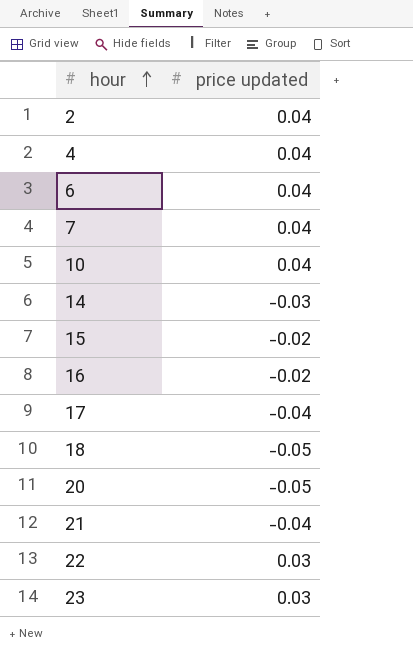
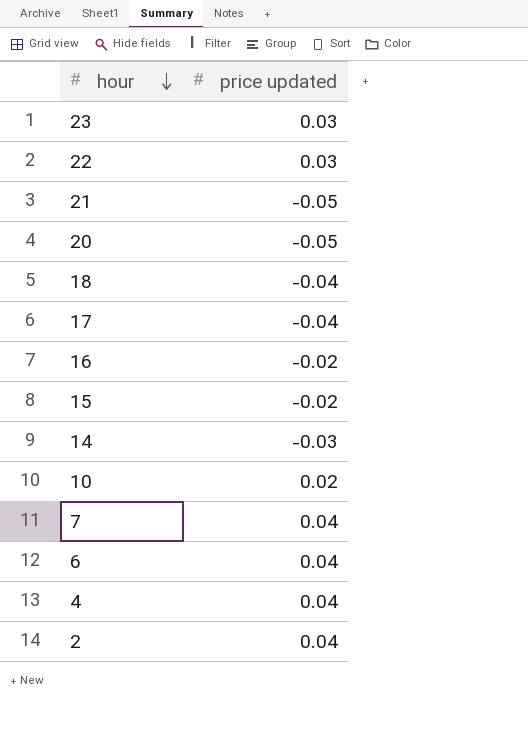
row order: hour ascending -> hour descending
21 | price updated: -0.04 -> -0.05
18 | price updated: -0.05 -> -0.04
10 | price updated: 0.04 -> 0.02

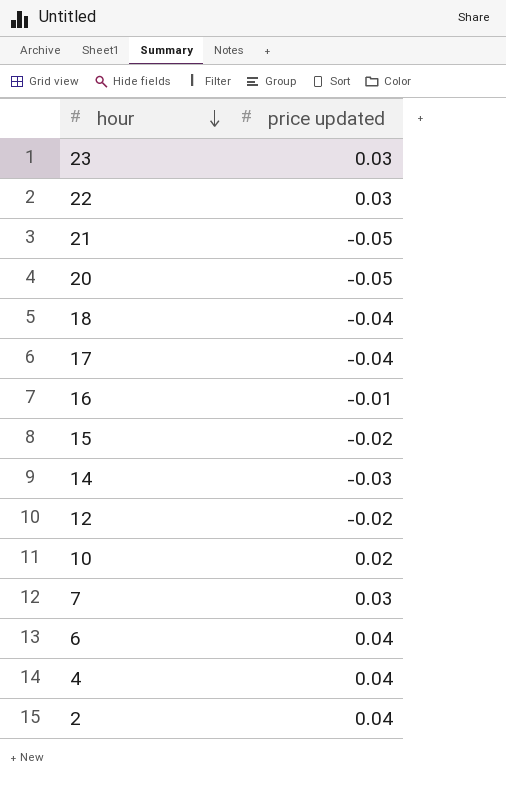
16 | price updated: -0.02 -> -0.01
row 12: none -> -0.02
7 | price updated: 0.04 -> 0.03

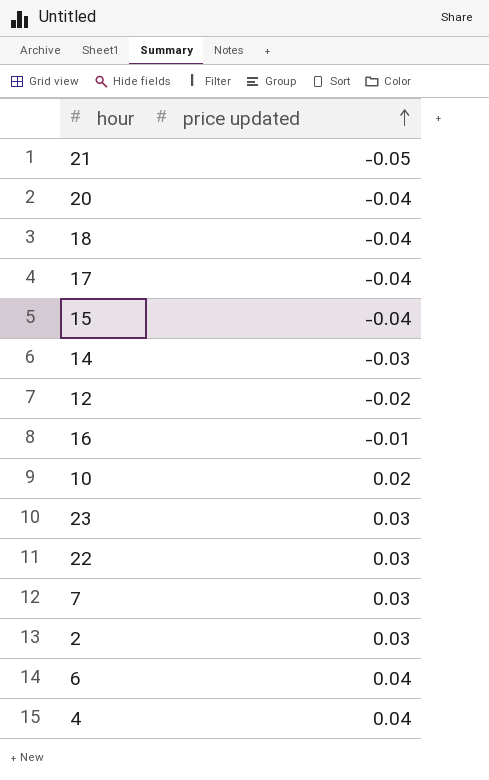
row order: hour descending -> price updated ascending
20 | price updated: -0.05 -> -0.04
15 | price updated: -0.02 -> -0.04
2 | price updated: 0.04 -> 0.03

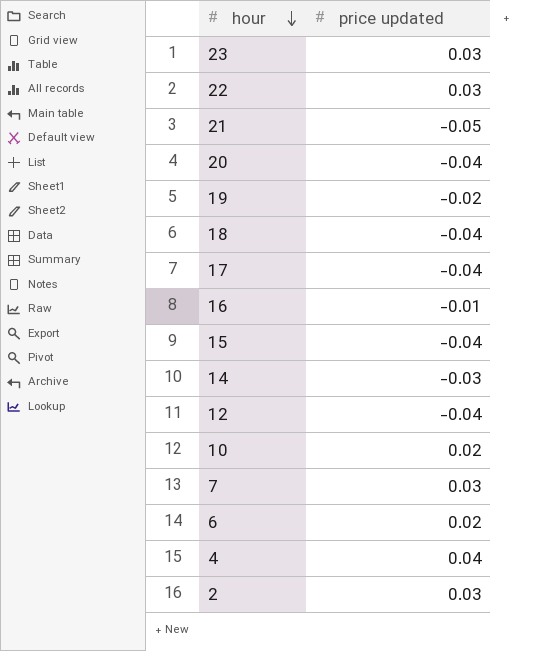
row order: price updated ascending -> hour descending
row 19: none -> -0.02
12 | price updated: -0.02 -> -0.04
6 | price updated: 0.04 -> 0.02

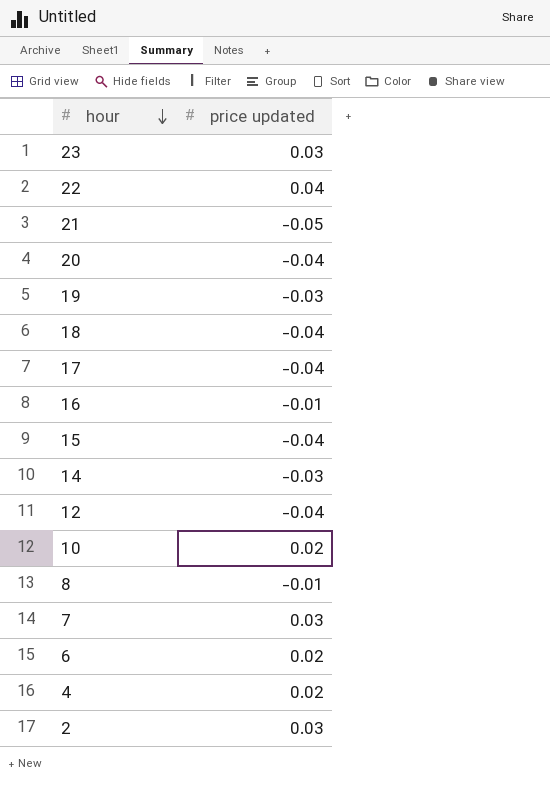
22 | price updated: 0.03 -> 0.04
19 | price updated: -0.02 -> -0.03
row 8: none -> -0.01
4 | price updated: 0.04 -> 0.02

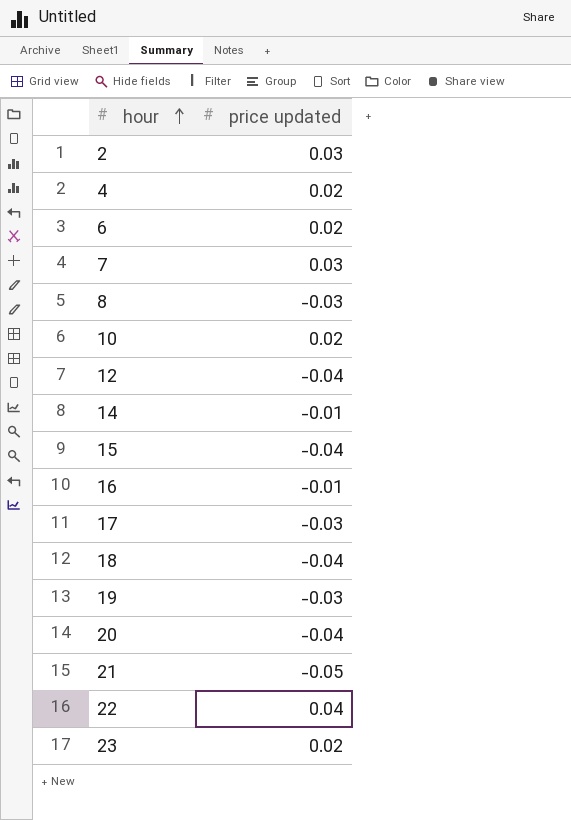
row order: hour descending -> hour ascending
8 | price updated: -0.01 -> -0.03
14 | price updated: -0.03 -> -0.01
17 | price updated: -0.04 -> -0.03
23 | price updated: 0.03 -> 0.02

